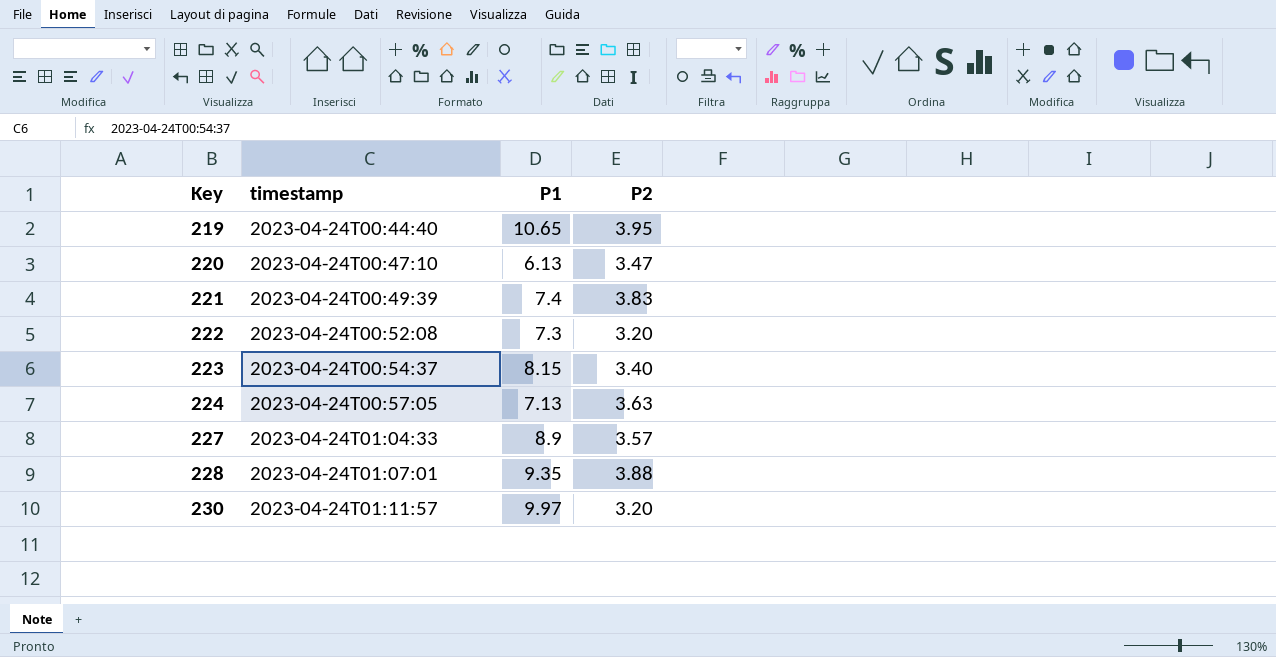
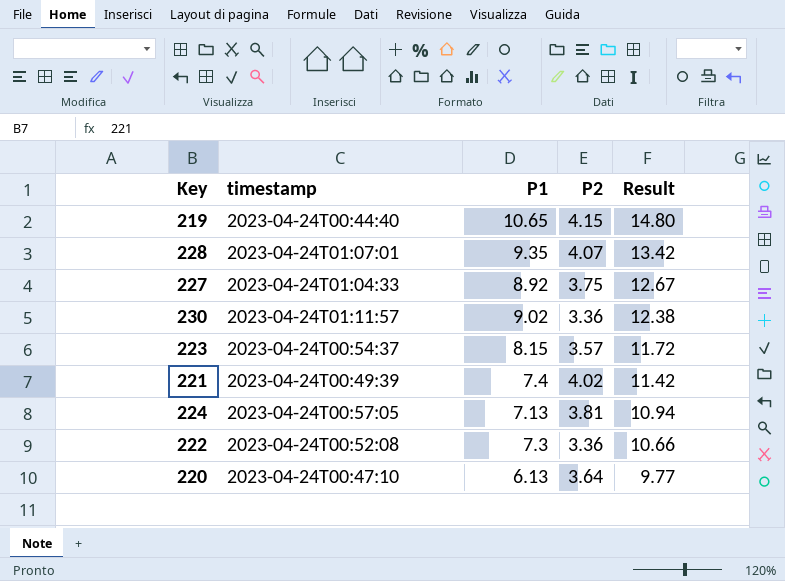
row order: Key ascending -> Result descending
column Result | formula: none -> [P1] + [P2]
219 | P2: 3.95 -> 4.15
228 | P2: 3.88 -> 4.07
227 | P1: 8.9 -> 8.92
227 | P2: 3.57 -> 3.75
230 | P1: 9.97 -> 9.02
230 | P2: 3.20 -> 3.36
223 | P2: 3.40 -> 3.57
221 | P2: 3.83 -> 4.02
224 | P2: 3.63 -> 3.81
222 | P2: 3.20 -> 3.36
220 | P2: 3.47 -> 3.64

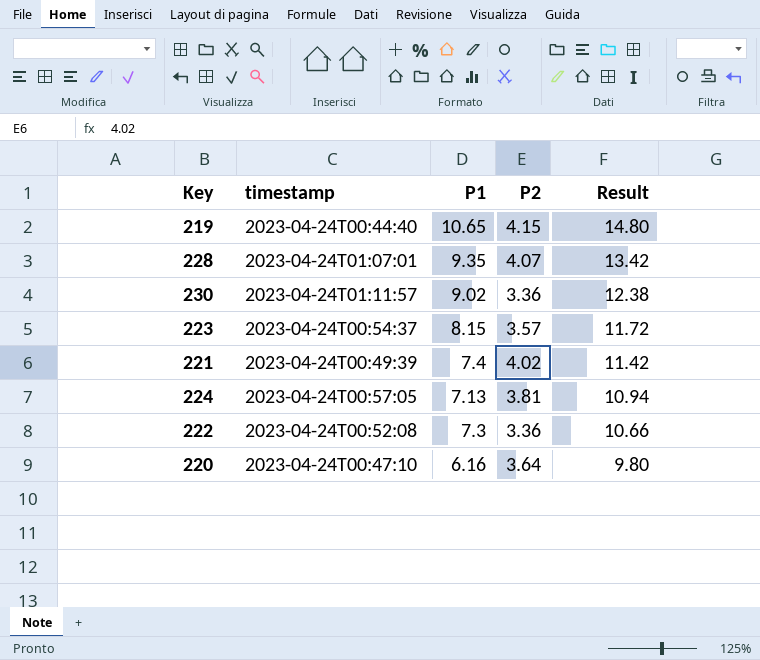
row 227: 2023-04-24T01:04:33 | 8.92 | 3.75 | 12.67 -> none
220 | P1: 6.13 -> 6.16
220 | Result: 9.77 -> 9.80

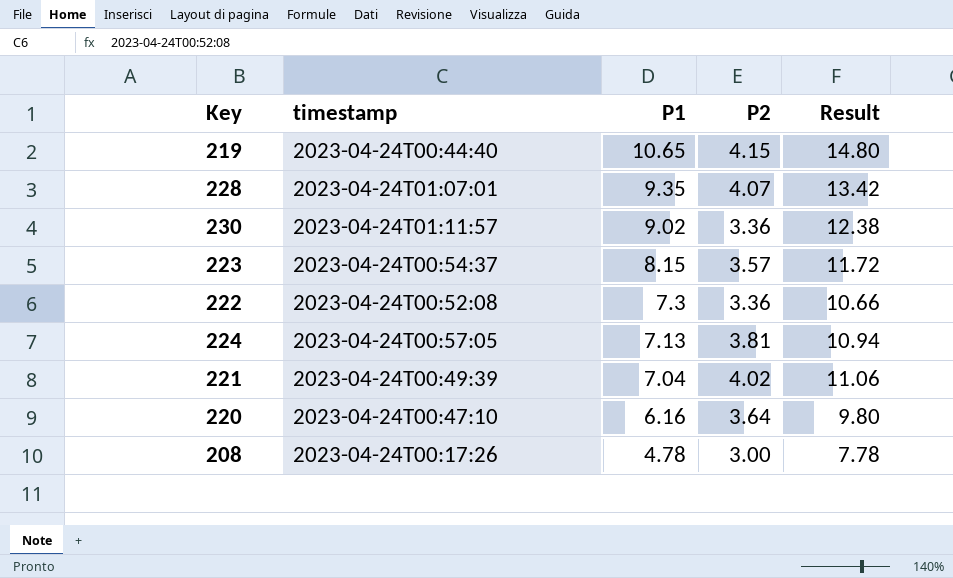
row order: Result descending -> P1 descending
221 | P1: 7.4 -> 7.04
221 | Result: 11.42 -> 11.06
row 208: none -> 2023-04-24T00:17:26 | 4.78 | 3.00 | 7.78

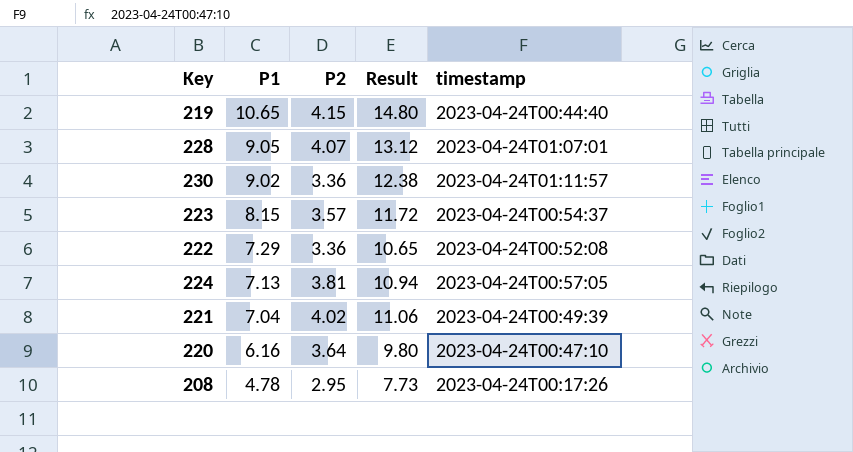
column timestamp | position: 2 -> 5
228 | P1: 9.35 -> 9.05
228 | Result: 13.42 -> 13.12
222 | P1: 7.3 -> 7.29
222 | Result: 10.66 -> 10.65
208 | P2: 3.00 -> 2.95
208 | Result: 7.78 -> 7.73

